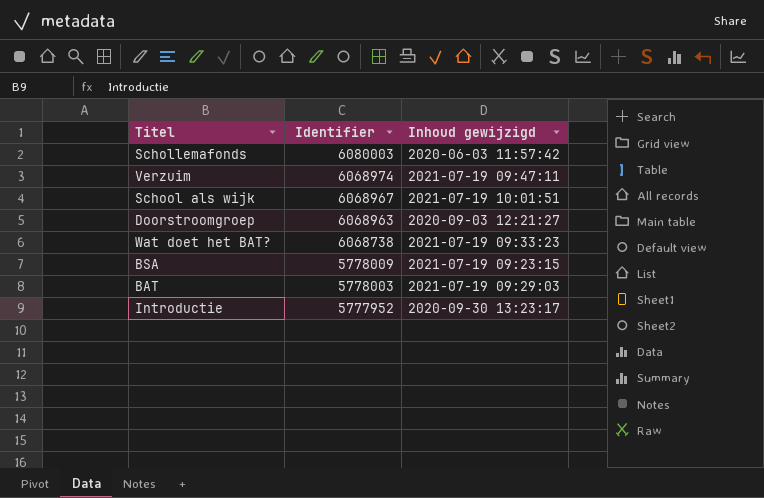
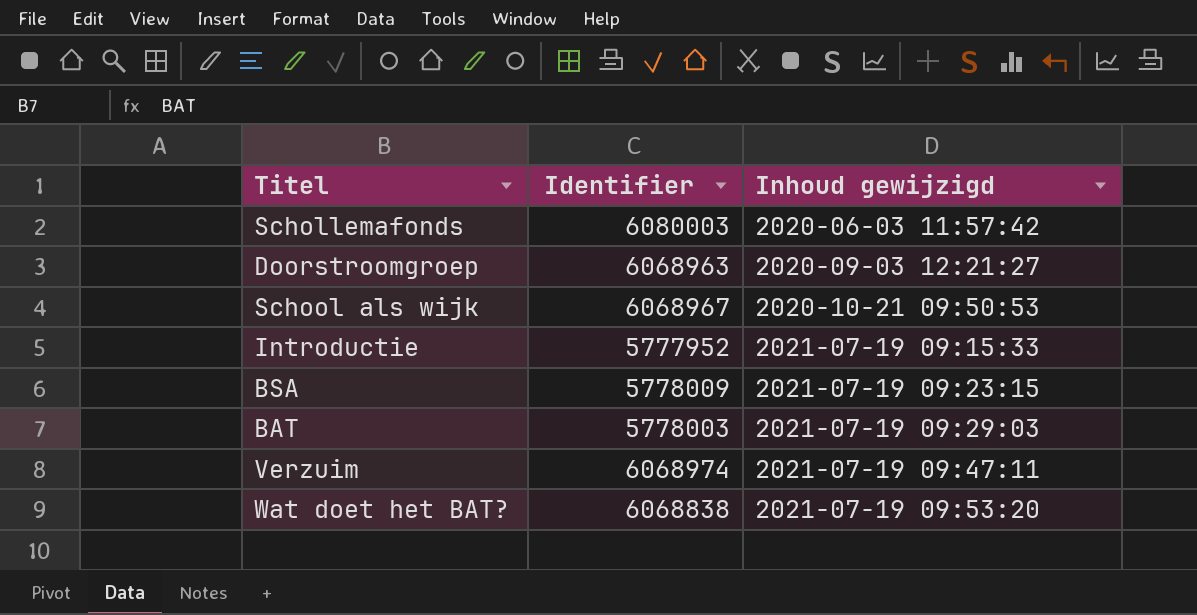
row order: Identifier descending -> Inhoud gewijzigd ascending
School als wijk | Inhoud gewijzigd: 2021-07-19 10:01:51 -> 2020-10-21 09:50:53
Introductie | Inhoud gewijzigd: 2020-09-30 13:23:17 -> 2021-07-19 09:15:33
Wat doet het BAT? | Identifier: 6068738 -> 6068838
Wat doet het BAT? | Inhoud gewijzigd: 2021-07-19 09:33:23 -> 2021-07-19 09:53:20

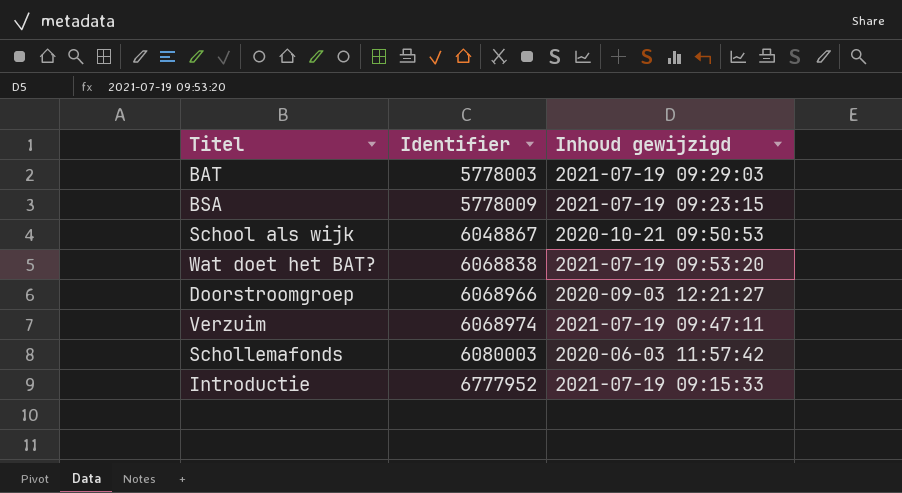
row order: Inhoud gewijzigd ascending -> Identifier ascending
School als wijk | Identifier: 6068967 -> 6048867
Doorstroomgroep | Identifier: 6068963 -> 6068966
Introductie | Identifier: 5777952 -> 6777952

